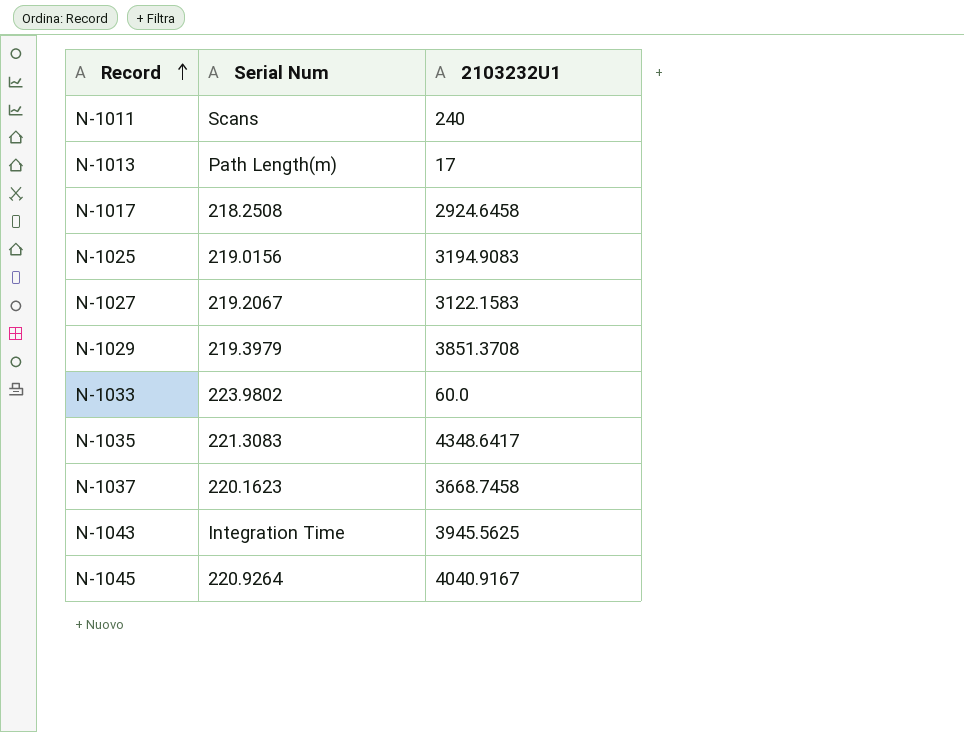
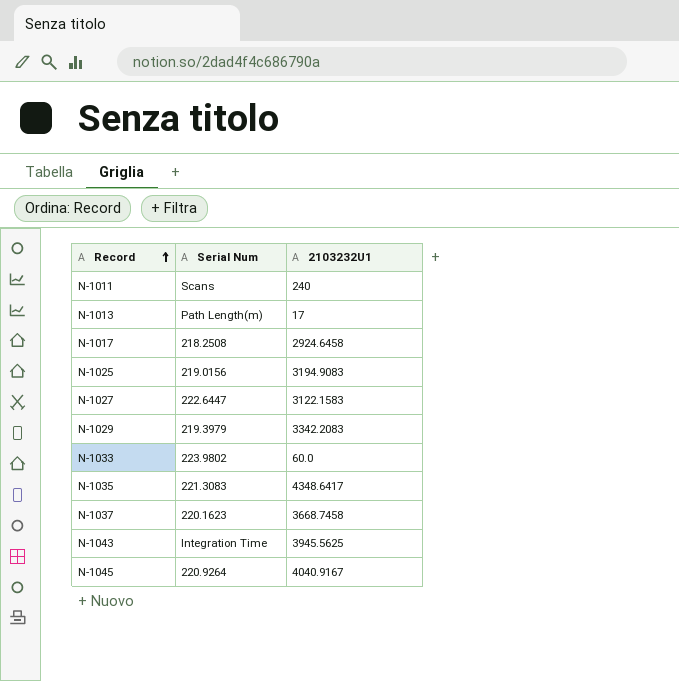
N-1027 | Serial Num: 219.2067 -> 222.6447
N-1029 | 2103232U1: 3851.3708 -> 3342.2083

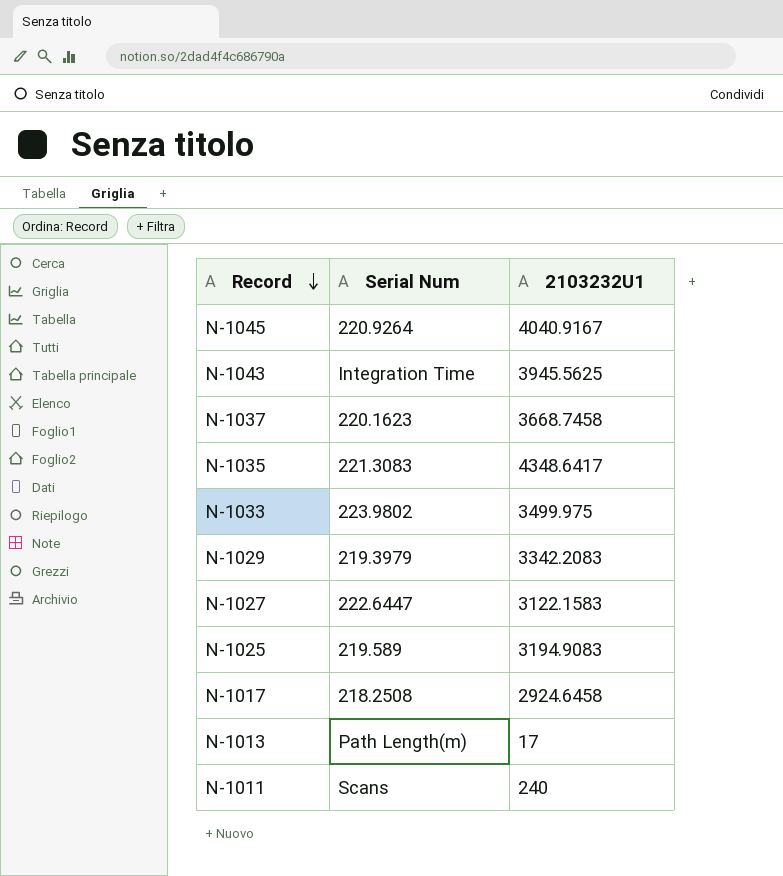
row order: Record ascending -> Record descending
N-1033 | 2103232U1: 60.0 -> 3499.975
N-1025 | Serial Num: 219.0156 -> 219.589

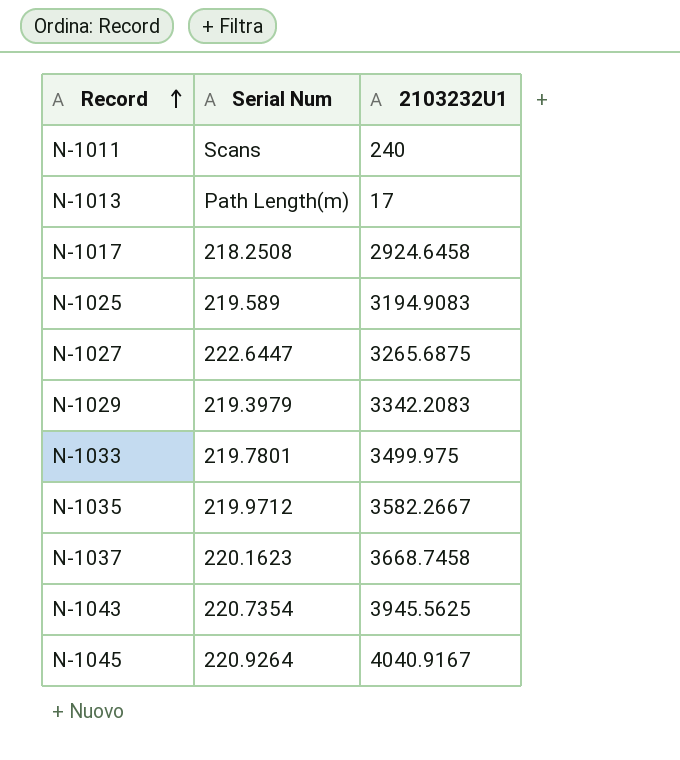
row order: Record descending -> Record ascending
N-1027 | 2103232U1: 3122.1583 -> 3265.6875
N-1033 | Serial Num: 223.9802 -> 219.7801
N-1035 | Serial Num: 221.3083 -> 219.9712
N-1035 | 2103232U1: 4348.6417 -> 3582.2667
N-1043 | Serial Num: Integration Time -> 220.7354

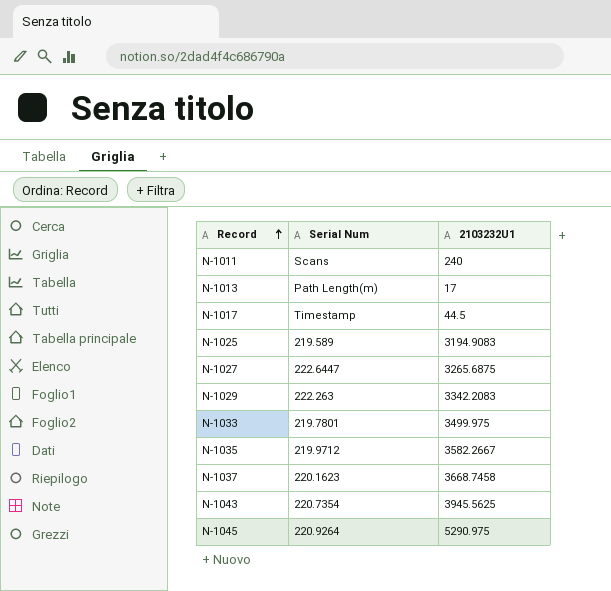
N-1017 | Serial Num: 218.2508 -> Timestamp
N-1017 | 2103232U1: 2924.6458 -> 44.5
N-1029 | Serial Num: 219.3979 -> 222.263
N-1045 | 2103232U1: 4040.9167 -> 5290.975

